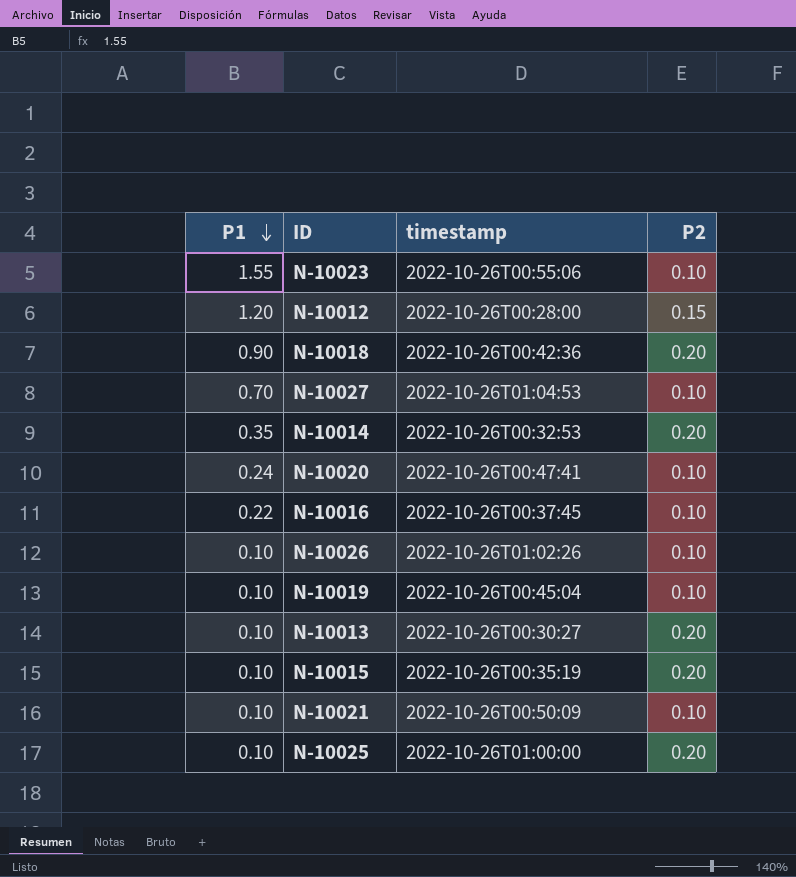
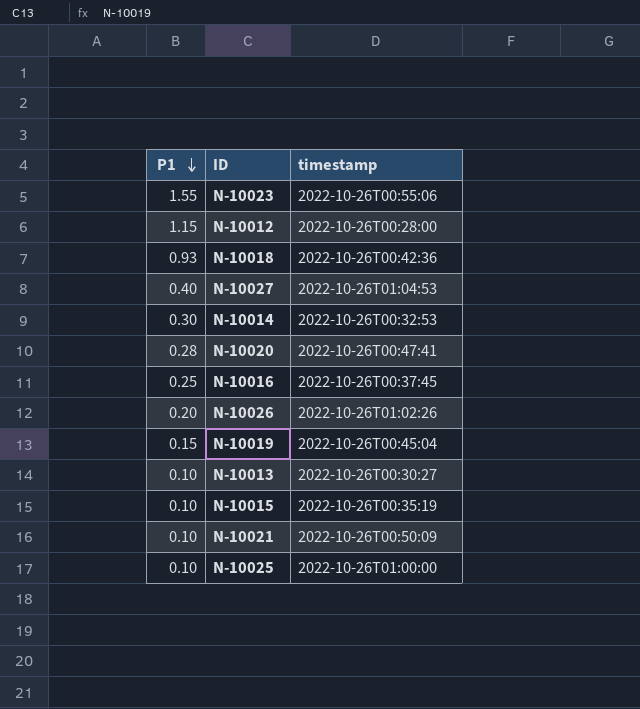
column P2 | position: 4 -> none
N-10012 | P1: 1.20 -> 1.15
N-10018 | P1: 0.90 -> 0.93
N-10027 | P1: 0.70 -> 0.40
N-10014 | P1: 0.35 -> 0.30
N-10020 | P1: 0.24 -> 0.28
N-10016 | P1: 0.22 -> 0.25
N-10026 | P1: 0.10 -> 0.20
N-10019 | P1: 0.10 -> 0.15

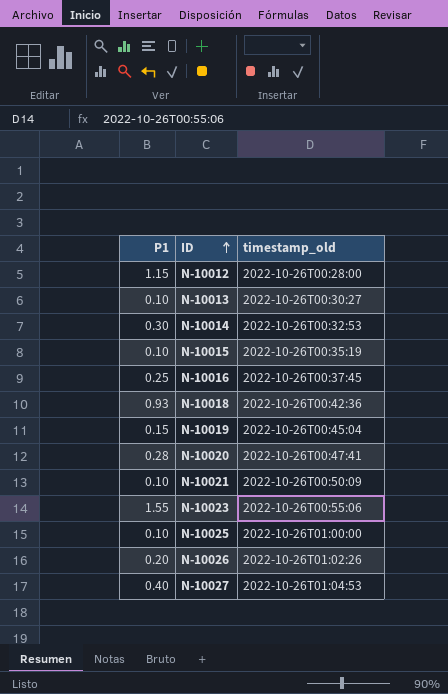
row order: P1 descending -> ID ascending
column name: timestamp -> timestamp_old

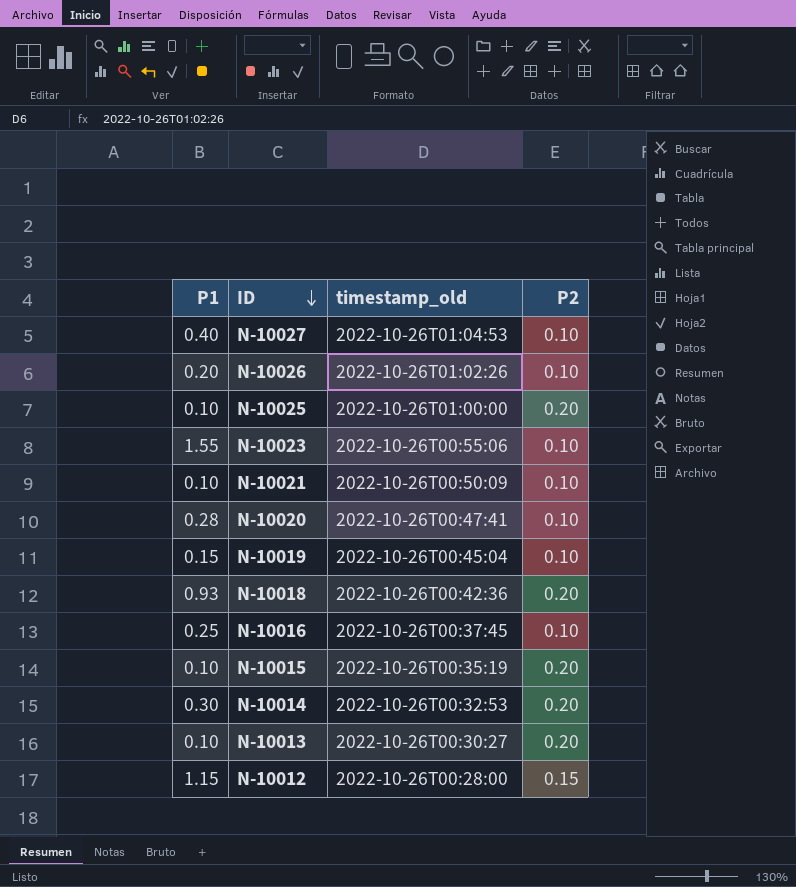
row order: ID ascending -> ID descending
column P2 | position: none -> 4

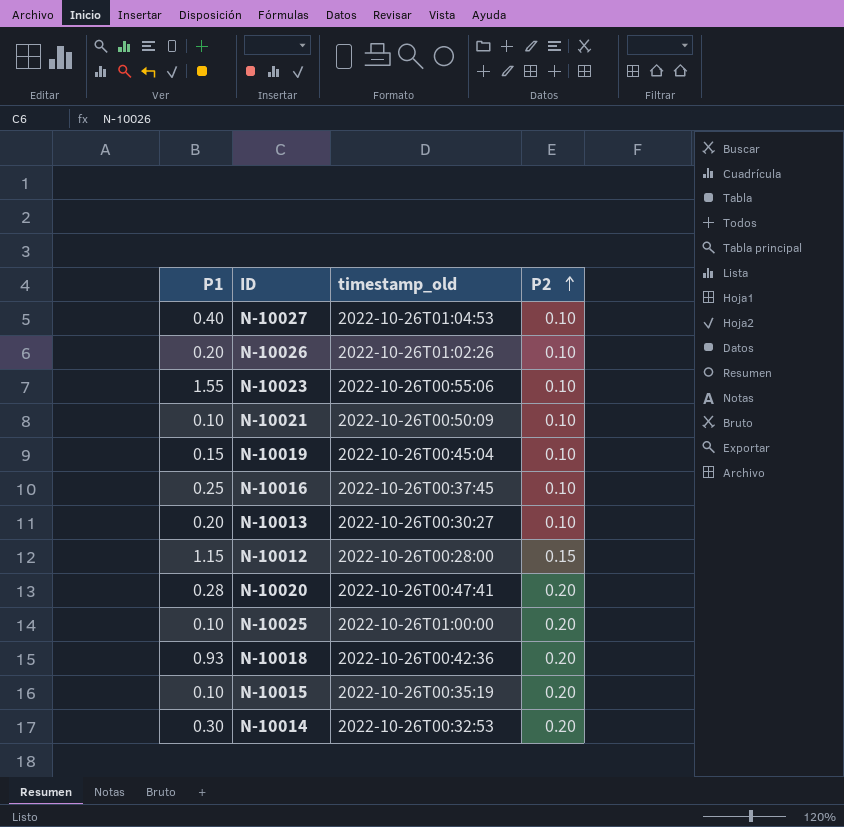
row order: ID descending -> P2 ascending
N-10013 | P1: 0.10 -> 0.20
N-10013 | P2: 0.20 -> 0.10
N-10020 | P2: 0.10 -> 0.20

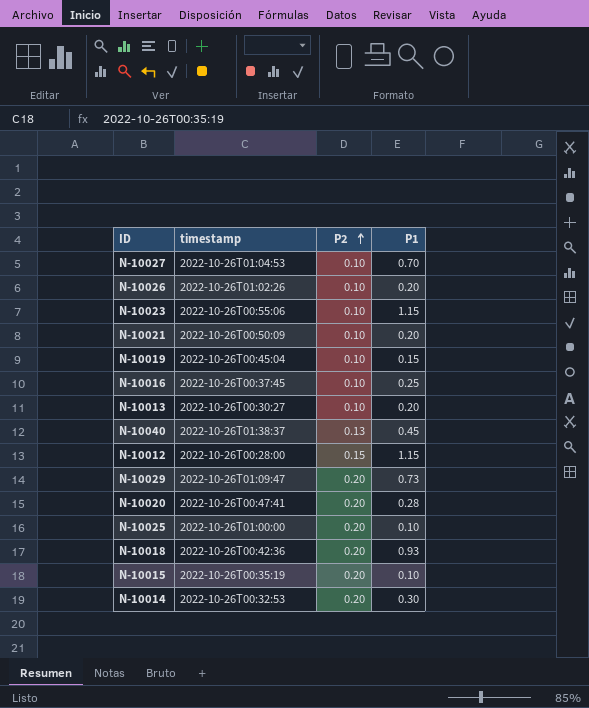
column name: timestamp_old -> timestamp
column P1 | position: 1 -> 4
N-10027 | P1: 0.40 -> 0.70
N-10023 | P1: 1.55 -> 1.15
N-10021 | P1: 0.10 -> 0.20
row N-10040: none -> 2022-10-26T01:38:37 | 0.13 | 0.45
row N-10029: none -> 2022-10-26T01:09:47 | 0.20 | 0.73

